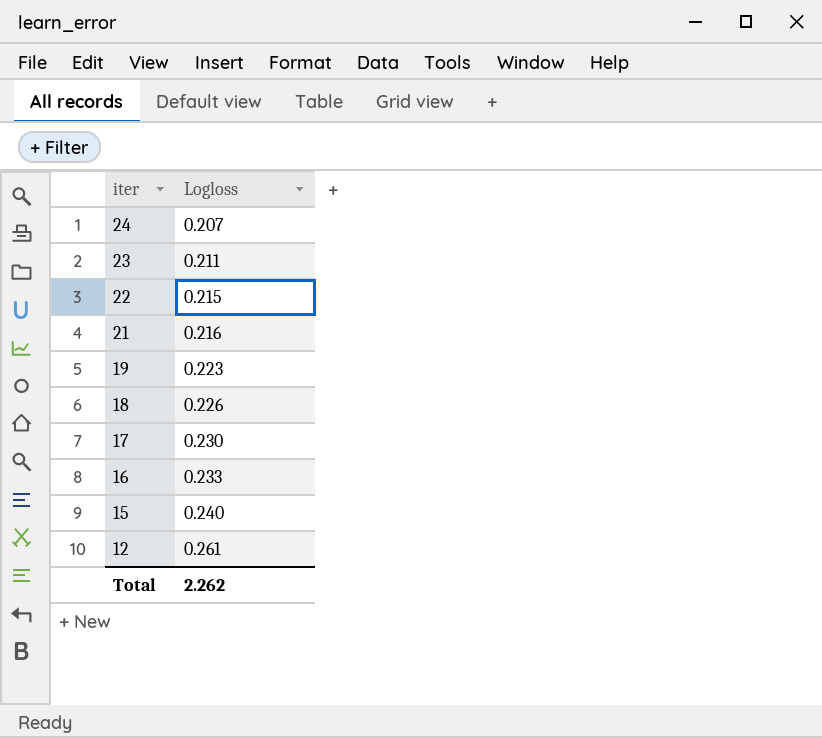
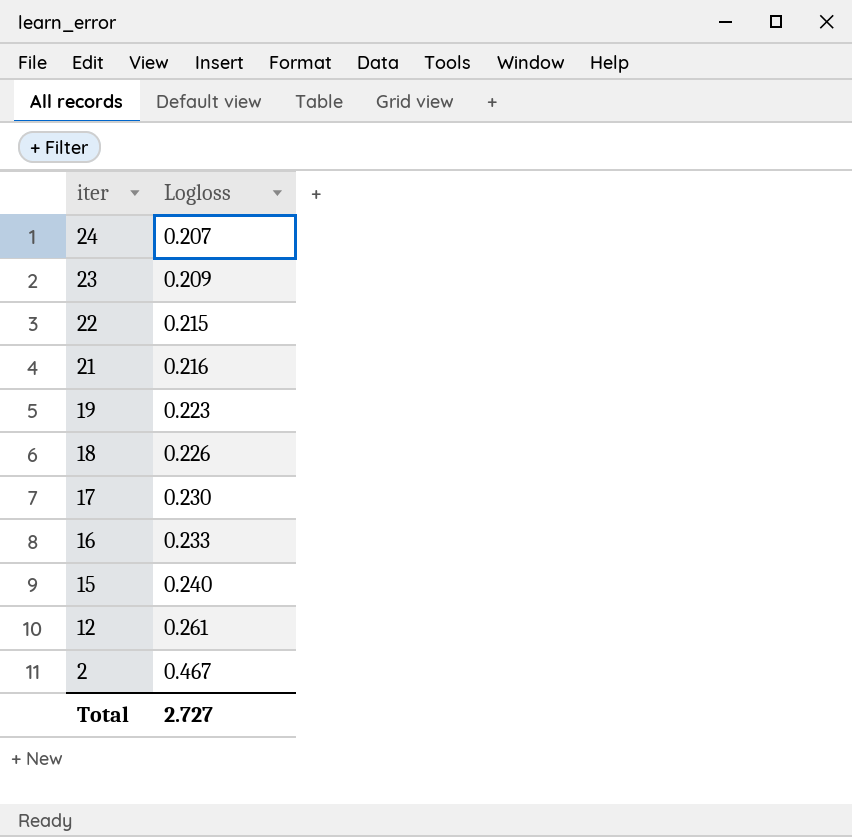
23 | Logloss: 0.211 -> 0.209
row 2: none -> 0.467
Total | Logloss: 2.262 -> 2.727

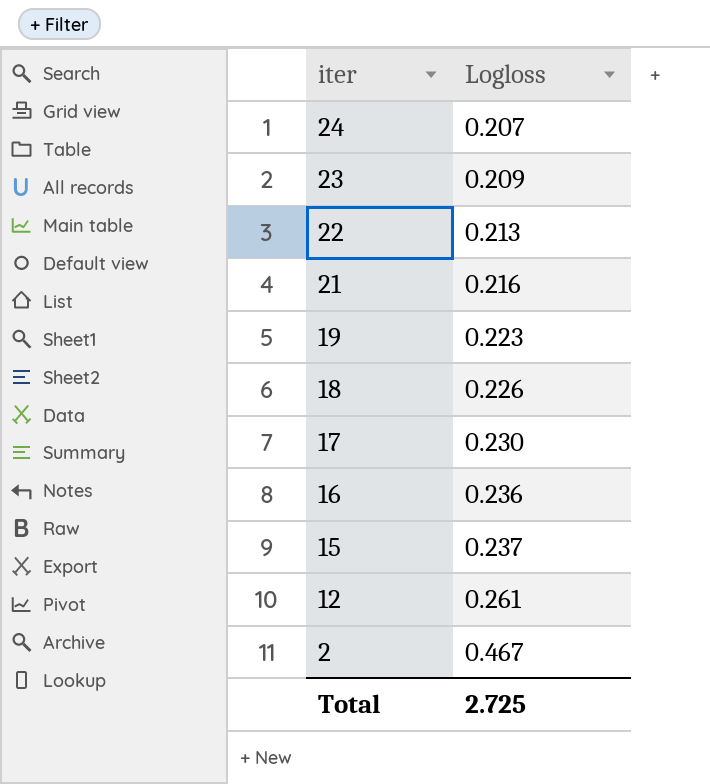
22 | Logloss: 0.215 -> 0.213
16 | Logloss: 0.233 -> 0.236
15 | Logloss: 0.240 -> 0.237
Total | Logloss: 2.727 -> 2.725

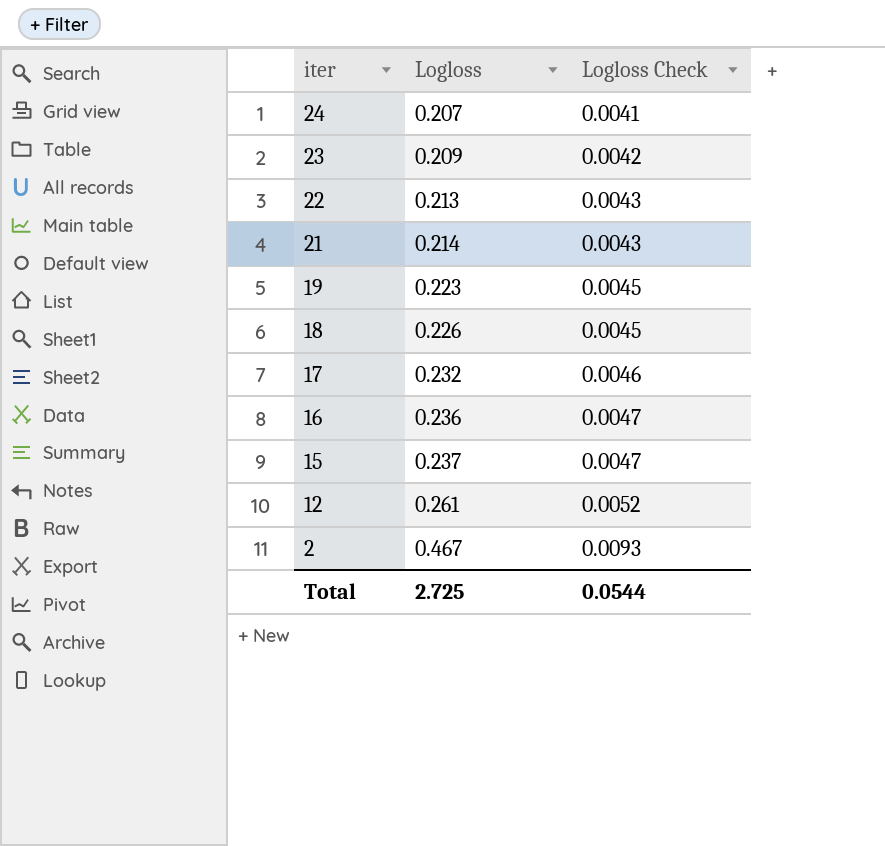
column Logloss Check | formula: none -> [Logloss] * 0.02
21 | Logloss: 0.216 -> 0.214
17 | Logloss: 0.230 -> 0.232

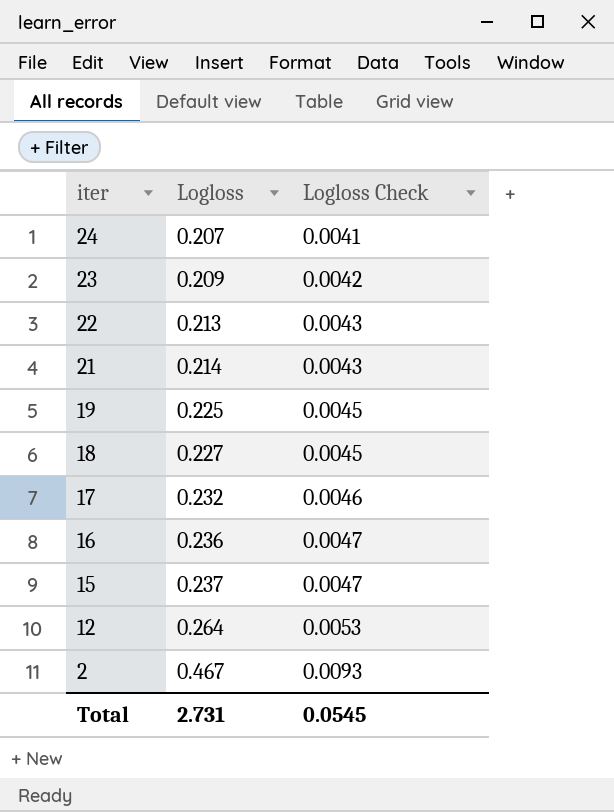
19 | Logloss: 0.223 -> 0.225
18 | Logloss: 0.226 -> 0.227
12 | Logloss: 0.261 -> 0.264
12 | Logloss Check: 0.0052 -> 0.0053
Total | Logloss: 2.725 -> 2.731
Total | Logloss Check: 0.0544 -> 0.0545

